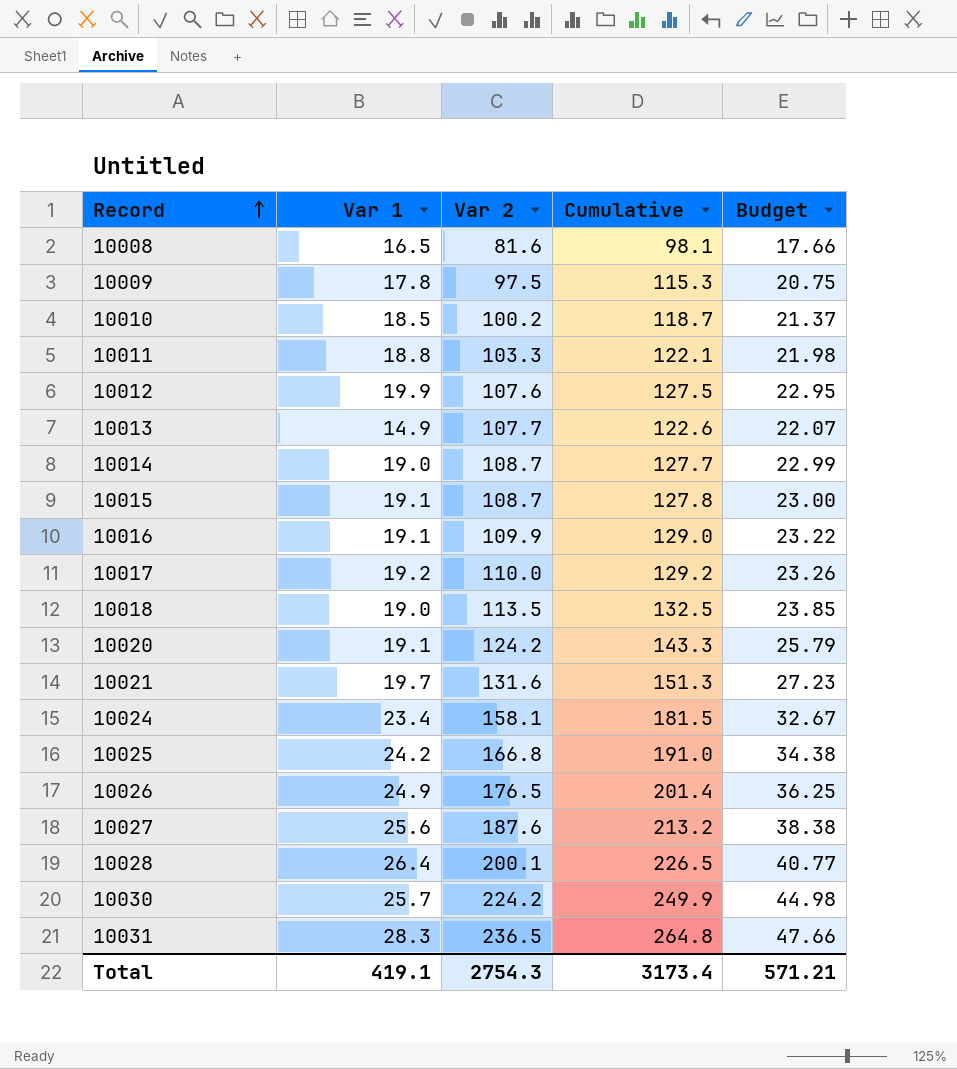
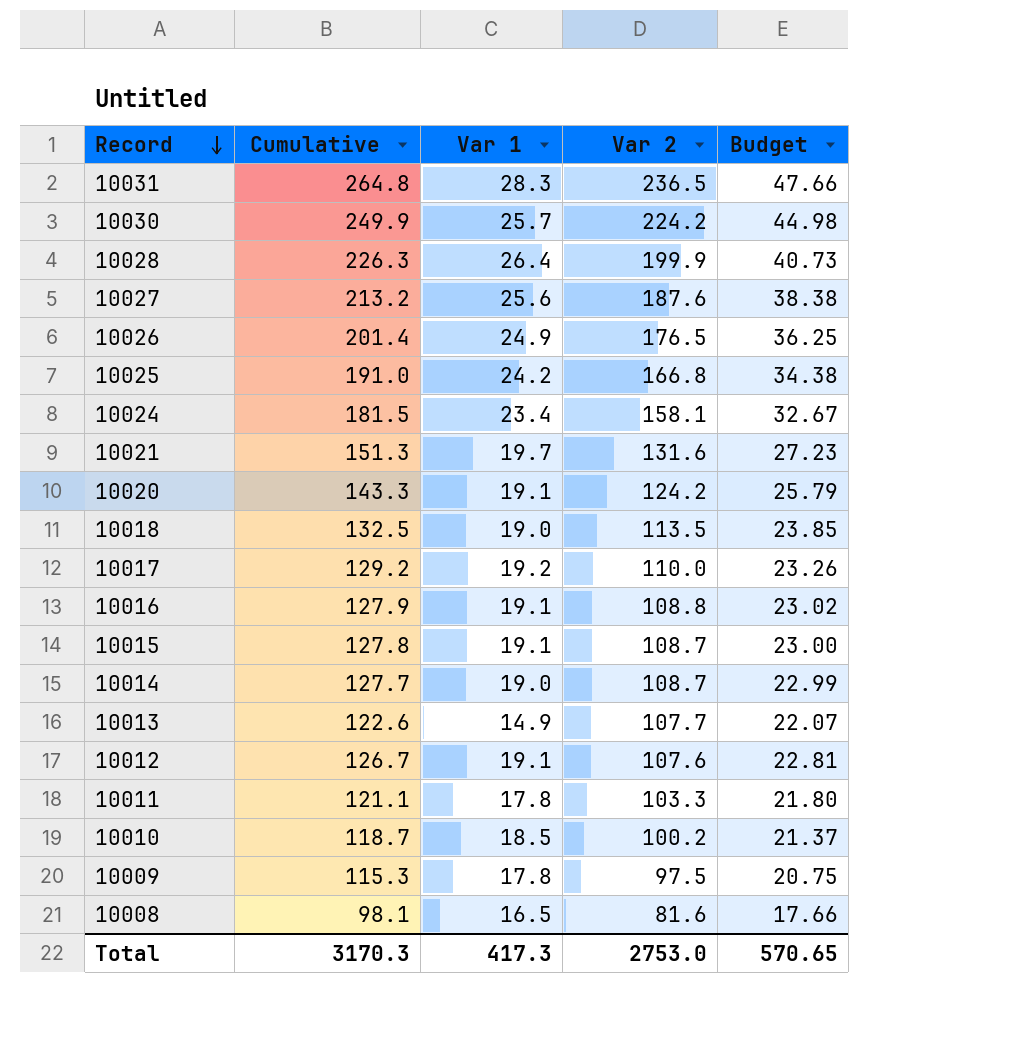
row order: Record ascending -> Record descending
column Cumulative | position: 4 -> 2
10028 | Cumulative: 226.5 -> 226.3
10028 | Var 2: 200.1 -> 199.9
10028 | Budget: 40.77 -> 40.73
10016 | Cumulative: 129.0 -> 127.9
10016 | Var 2: 109.9 -> 108.8
10016 | Budget: 23.22 -> 23.02
10012 | Cumulative: 127.5 -> 126.7
10012 | Var 1: 19.9 -> 19.1
10012 | Budget: 22.95 -> 22.81
10011 | Cumulative: 122.1 -> 121.1
10011 | Var 1: 18.8 -> 17.8
10011 | Budget: 21.98 -> 21.80
Total | Cumulative: 3173.4 -> 3170.3
Total | Var 1: 419.1 -> 417.3
Total | Var 2: 2754.3 -> 2753.0
Total | Budget: 571.21 -> 570.65

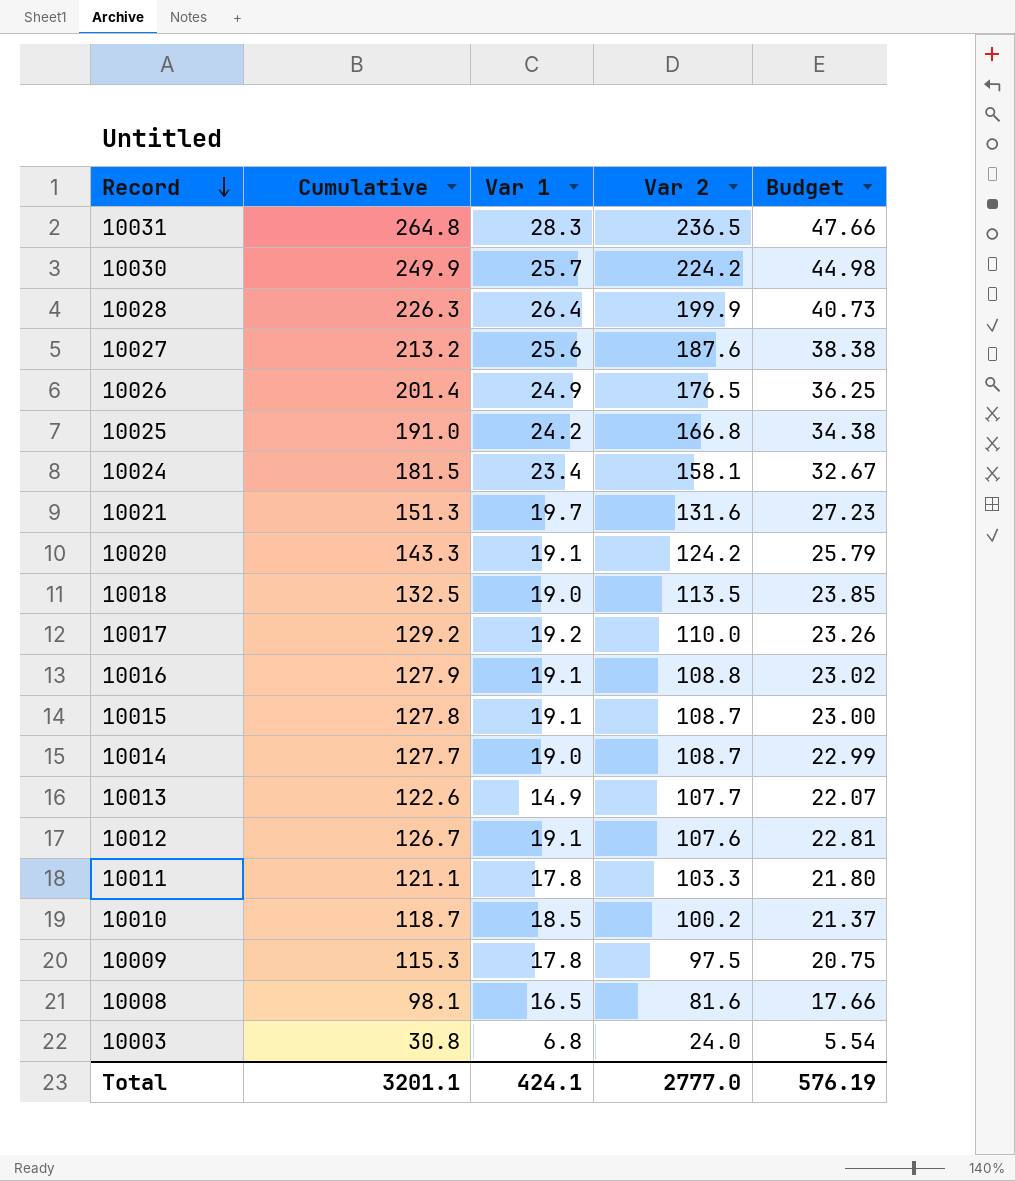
row 10003: none -> 30.8 | 6.8 | 24.0 | 5.54
Total | Cumulative: 3170.3 -> 3201.1
Total | Var 1: 417.3 -> 424.1
Total | Var 2: 2753.0 -> 2777.0
Total | Budget: 570.65 -> 576.19

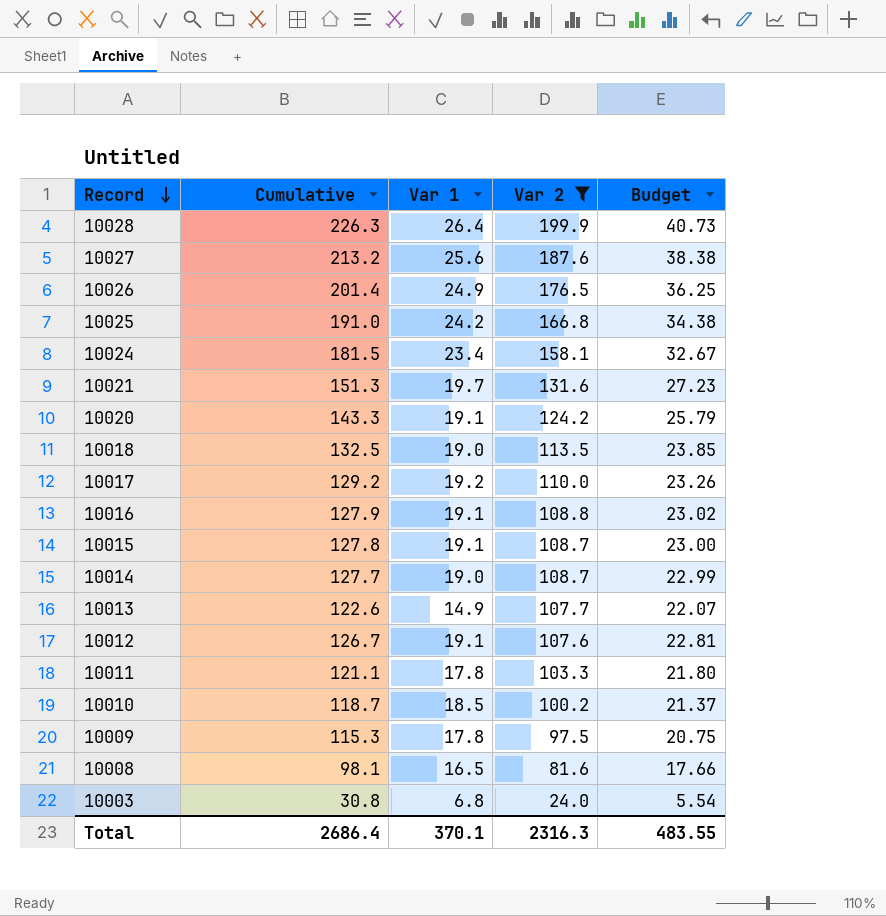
filter: none -> Var 2 <= 199.9
Total | Cumulative: 3201.1 -> 2686.4
Total | Var 1: 424.1 -> 370.1
Total | Var 2: 2777.0 -> 2316.3
Total | Budget: 576.19 -> 483.55

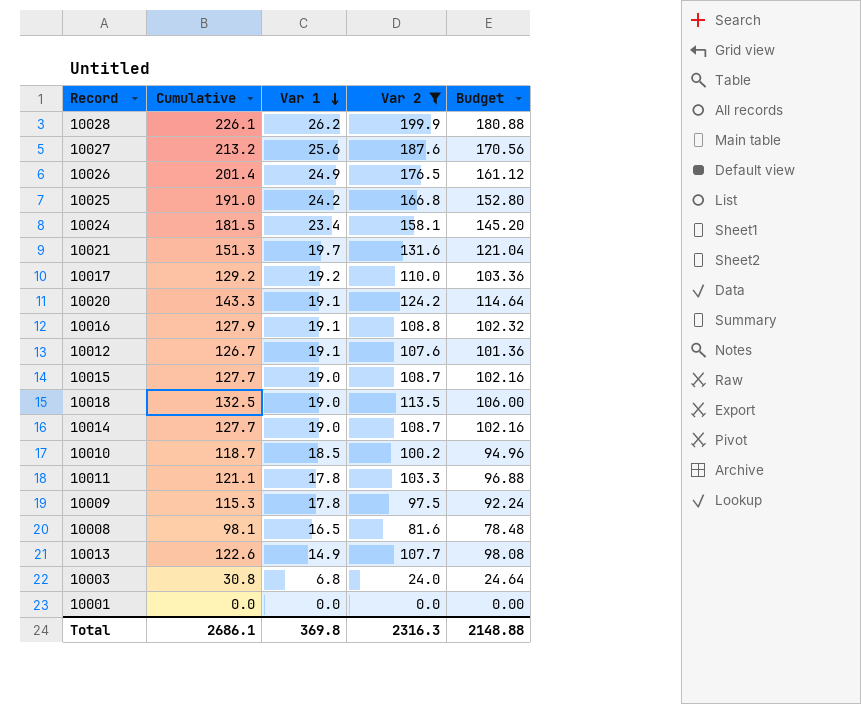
row order: Record descending -> Var 1 descending
column Budget | formula: [Cumulative] * 0.18 -> [Cumulative] * 0.8
10028 | Cumulative: 226.3 -> 226.1
10028 | Var 1: 26.4 -> 26.2
10015 | Cumulative: 127.8 -> 127.7
10015 | Var 1: 19.1 -> 19.0
row 10001: none -> 0.0 | 0.0 | 0.0 | 0.00
Total | Cumulative: 2686.4 -> 2686.1
Total | Var 1: 370.1 -> 369.8
Total | Budget: 483.55 -> 2148.88

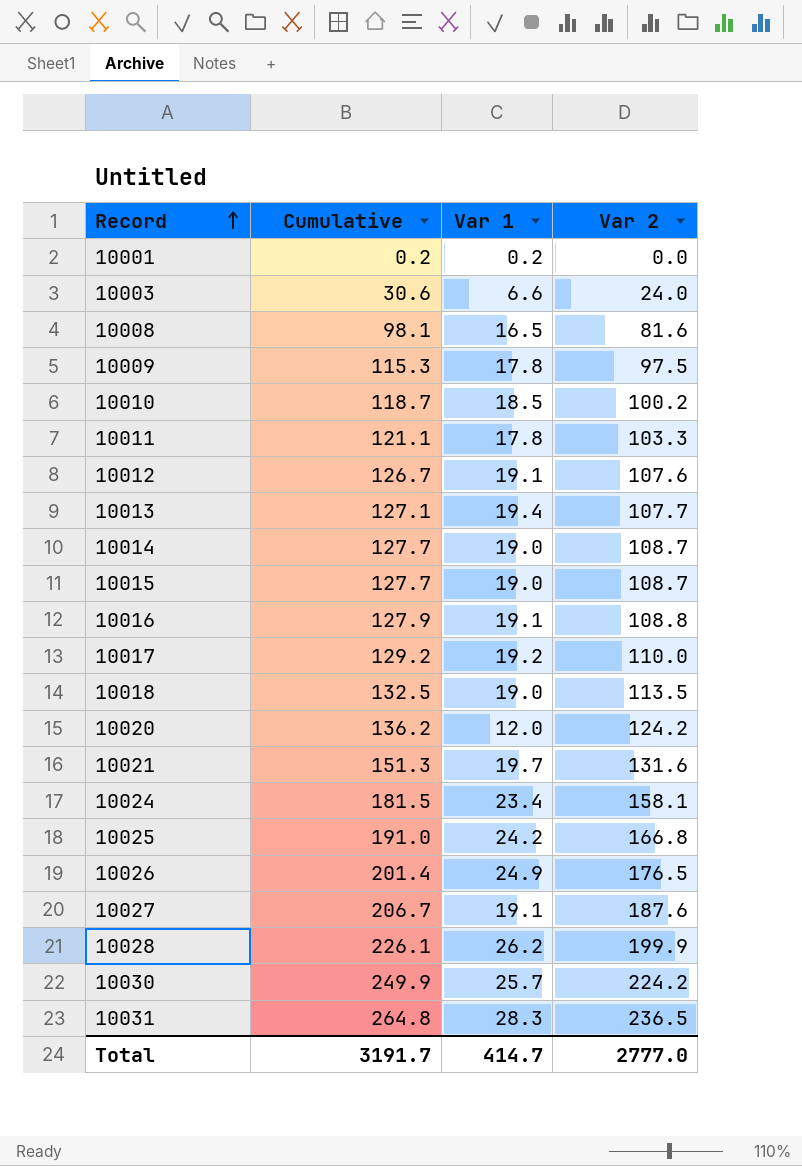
filter: Var 2 <= 199.9 -> none
row order: Var 1 descending -> Record ascending
column Budget | formula: [Cumulative] * 0.8 -> none
10001 | Cumulative: 0.0 -> 0.2
10001 | Var 1: 0.0 -> 0.2
10003 | Cumulative: 30.8 -> 30.6
10003 | Var 1: 6.8 -> 6.6
10013 | Cumulative: 122.6 -> 127.1
10013 | Var 1: 14.9 -> 19.4
10020 | Cumulative: 143.3 -> 136.2
10020 | Var 1: 19.1 -> 12.0
10027 | Cumulative: 213.2 -> 206.7
10027 | Var 1: 25.6 -> 19.1
Total | Cumulative: 2686.1 -> 3191.7
Total | Var 1: 369.8 -> 414.7
Total | Var 2: 2316.3 -> 2777.0

